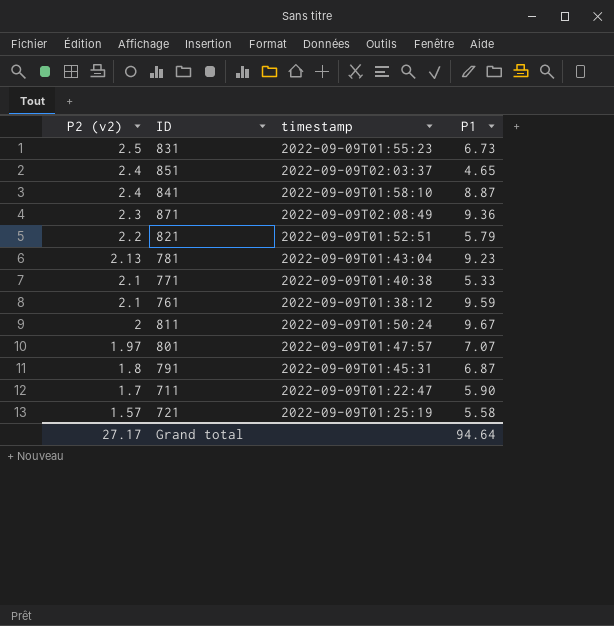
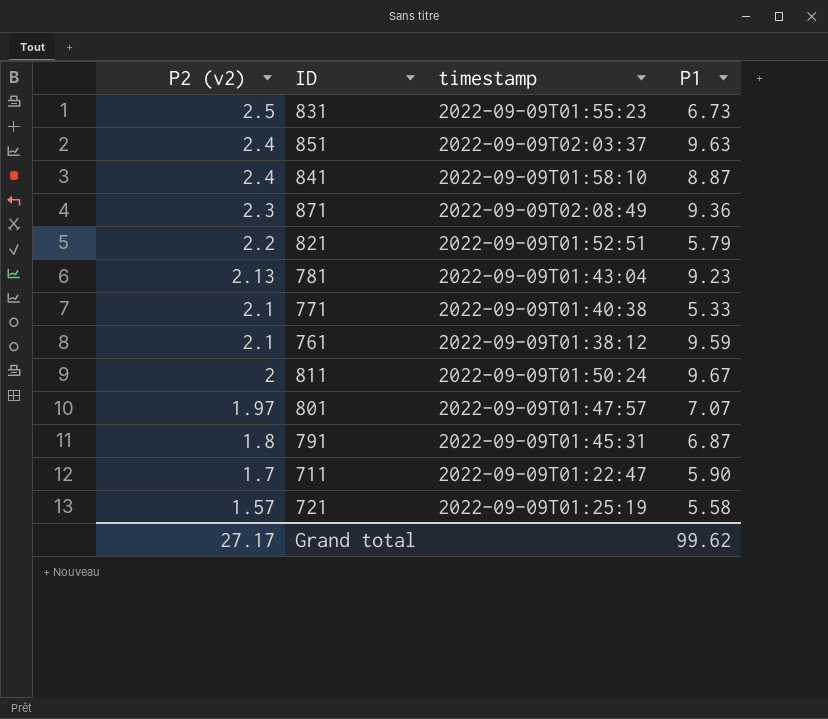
851 | P1: 4.65 -> 9.63
Grand total | P1: 94.64 -> 99.62

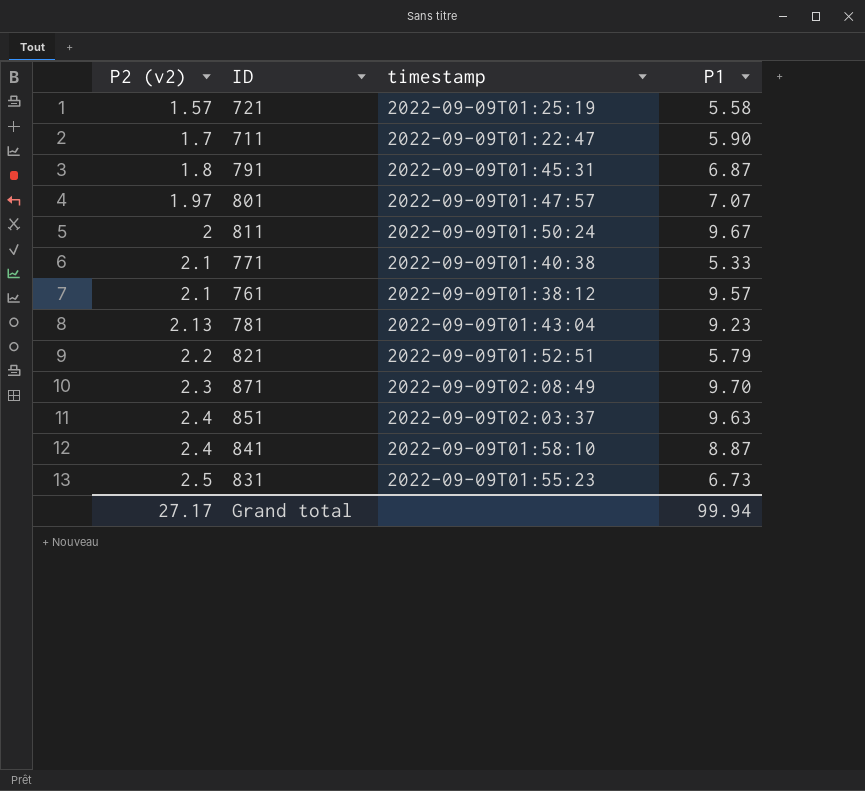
row order: P2 (v2) descending -> P2 (v2) ascending
761 | P1: 9.59 -> 9.57
871 | P1: 9.36 -> 9.70
Grand total | P1: 99.62 -> 99.94

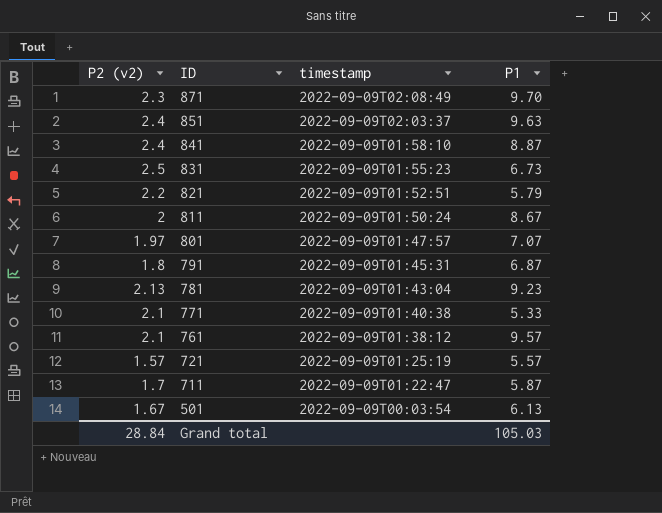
row order: P2 (v2) ascending -> ID descending
811 | P1: 9.67 -> 8.67
721 | P1: 5.58 -> 5.57
711 | P1: 5.90 -> 5.87
row 501: none -> 1.67 | 2022-09-09T00:03:54 | 6.13
Grand total | P2 (v2): 27.17 -> 28.84
Grand total | P1: 99.94 -> 105.03

